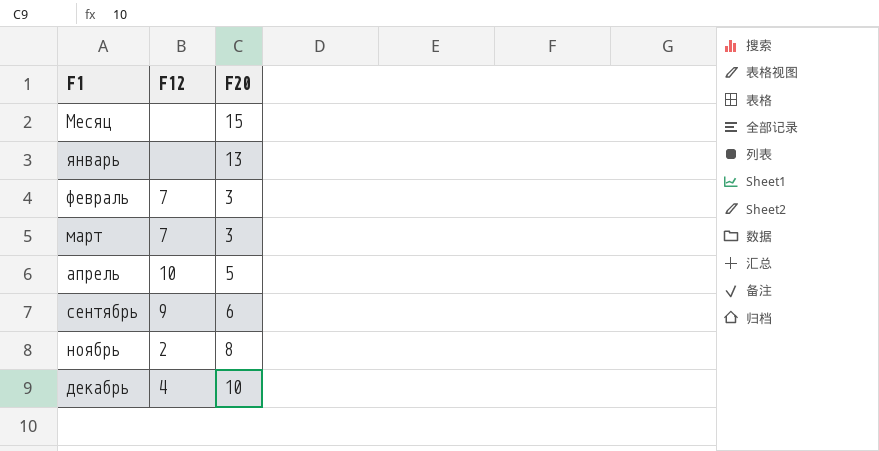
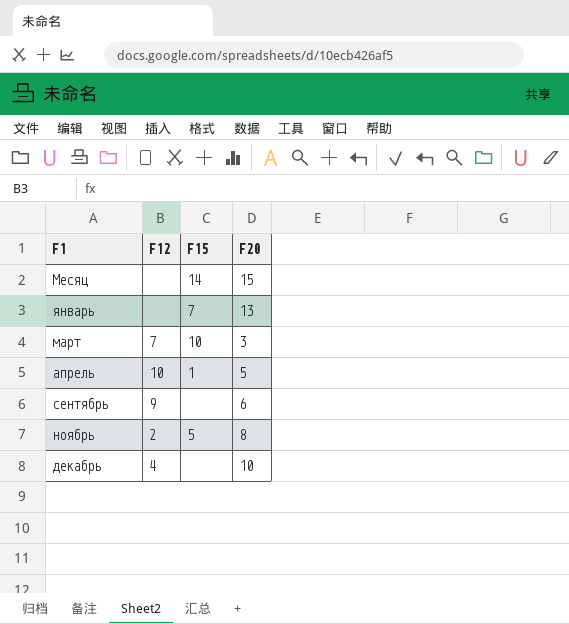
column F15 | position: none -> 3
row февраль: 7 | 3 -> none

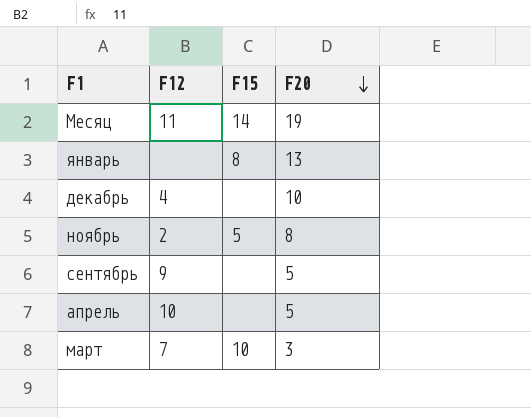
row order: none -> F20 descending
Месяц | F12: none -> 11
Месяц | F20: 15 -> 19
январь | F15: 7 -> 8
сентябрь | F20: 6 -> 5
апрель | F15: 1 -> none

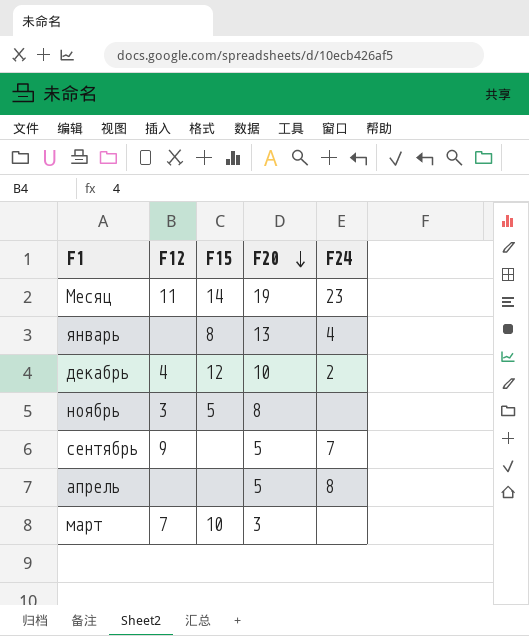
column F24 | position: none -> 5
декабрь | F15: none -> 12
ноябрь | F12: 2 -> 3
апрель | F12: 10 -> none

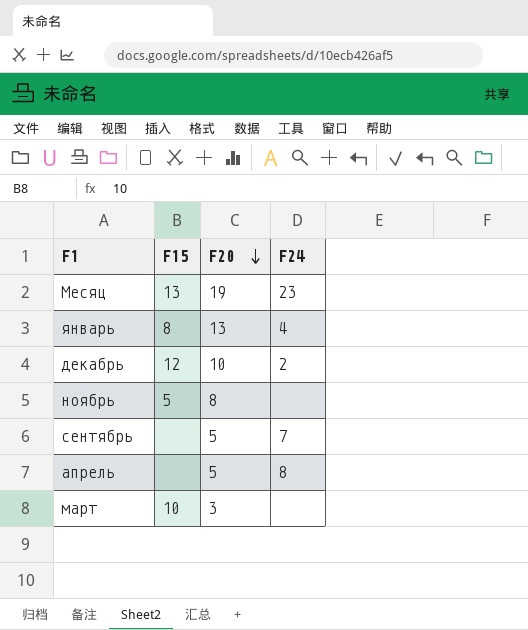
column F12 | position: 2 -> none
Месяц | F15: 14 -> 13

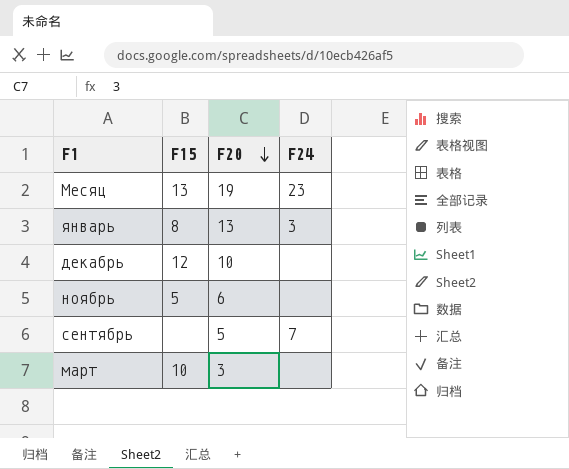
row апрель: none | 5 | 8 -> none
январь | F24: 4 -> 3
декабрь | F24: 2 -> none
ноябрь | F20: 8 -> 6

